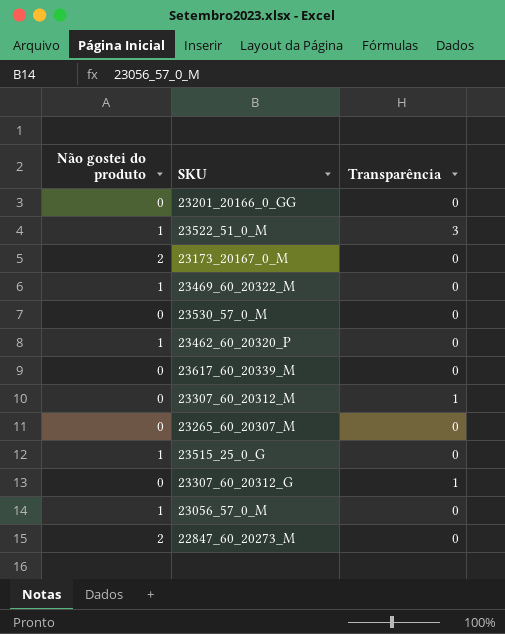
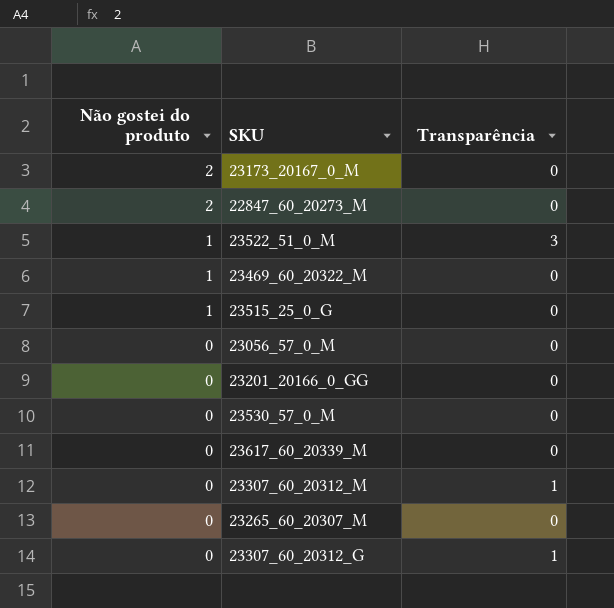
row order: none -> Não gostei do produto descending
row 23462_60_20320_P: 1 | 0 -> none
23056_57_0_M | Não gostei do produto: 1 -> 0

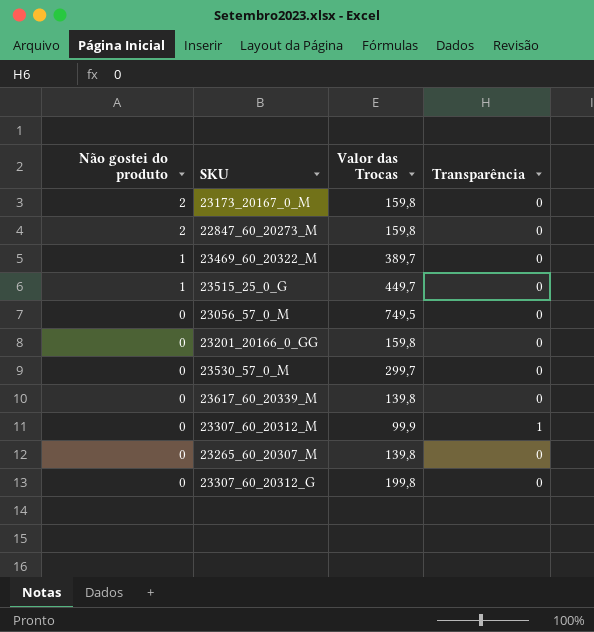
column Valor das Trocas | position: none -> 3
row 23522_51_0_M: 1 | 3 -> none
23307_60_20312_G | Transparência: 1 -> 0

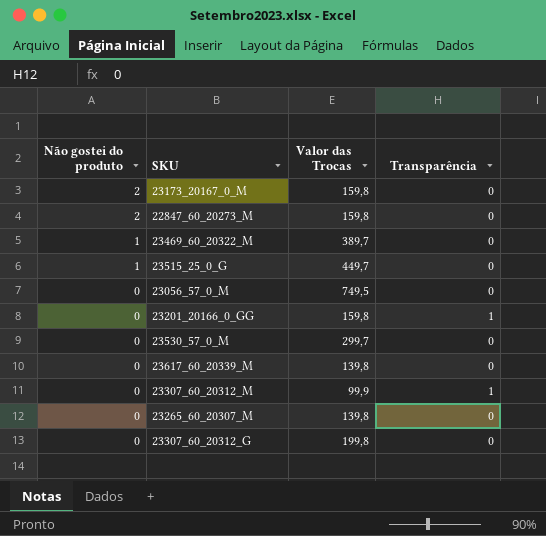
23201_20166_0_GG | Transparência: 0 -> 1

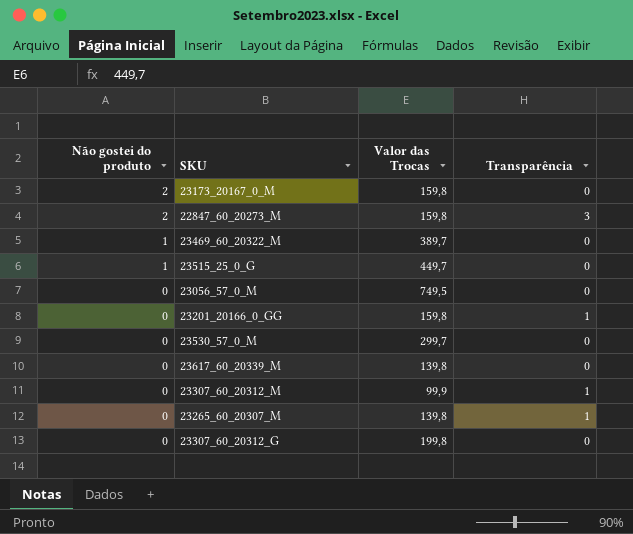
22847_60_20273_M | Transparência: 0 -> 3
23265_60_20307_M | Transparência: 0 -> 1

